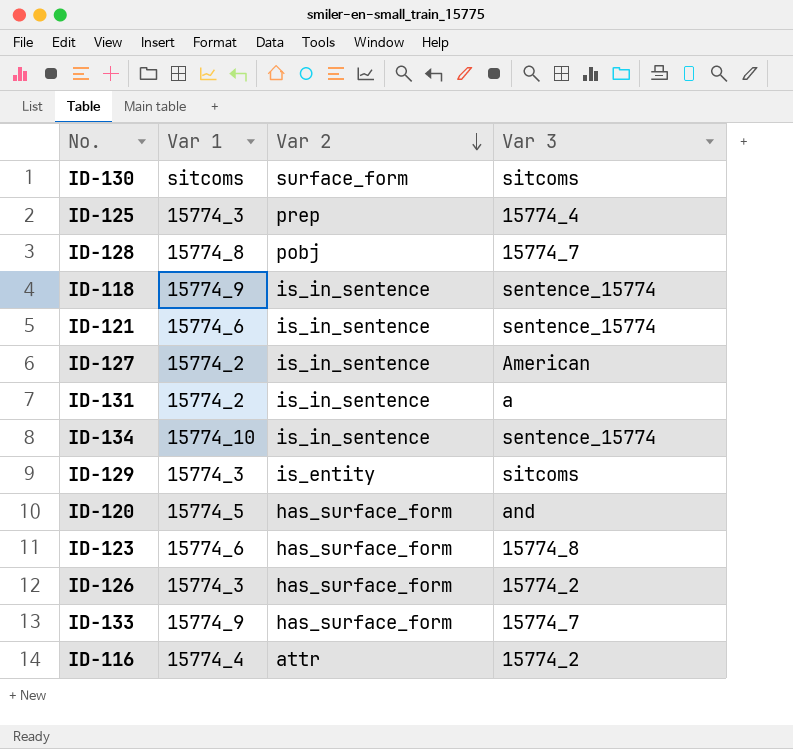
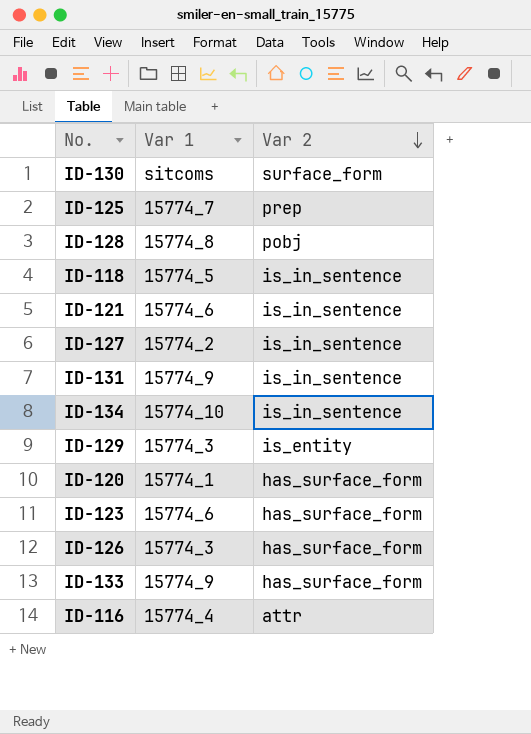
column Var 3 | position: 4 -> none
ID-125 | Var 1: 15774_3 -> 15774_7
ID-118 | Var 1: 15774_9 -> 15774_5
ID-131 | Var 1: 15774_2 -> 15774_9
ID-120 | Var 1: 15774_5 -> 15774_1

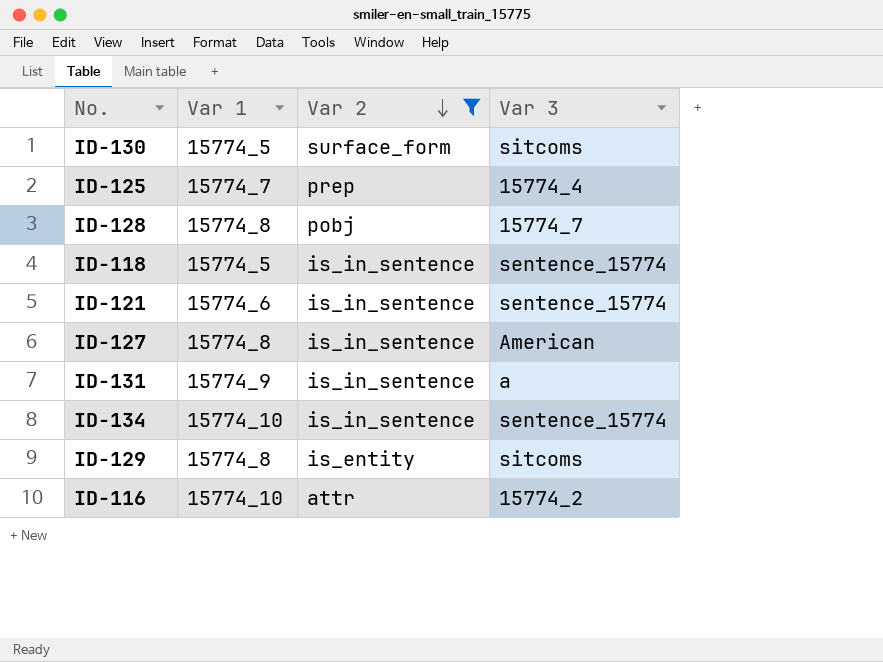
filter: none -> Var 2 != has_surface_form
column Var 3 | position: none -> 4
ID-130 | Var 1: sitcoms -> 15774_5
ID-127 | Var 1: 15774_2 -> 15774_8
ID-129 | Var 1: 15774_3 -> 15774_8
ID-116 | Var 1: 15774_4 -> 15774_10

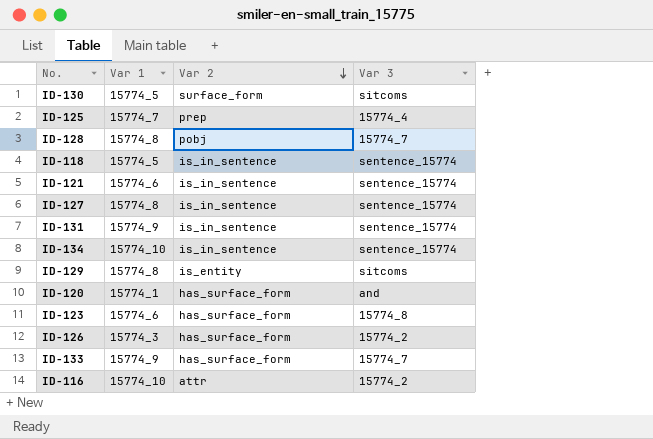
filter: Var 2 != has_surface_form -> none
ID-127 | Var 3: American -> sentence_15774
ID-131 | Var 3: a -> sentence_15774

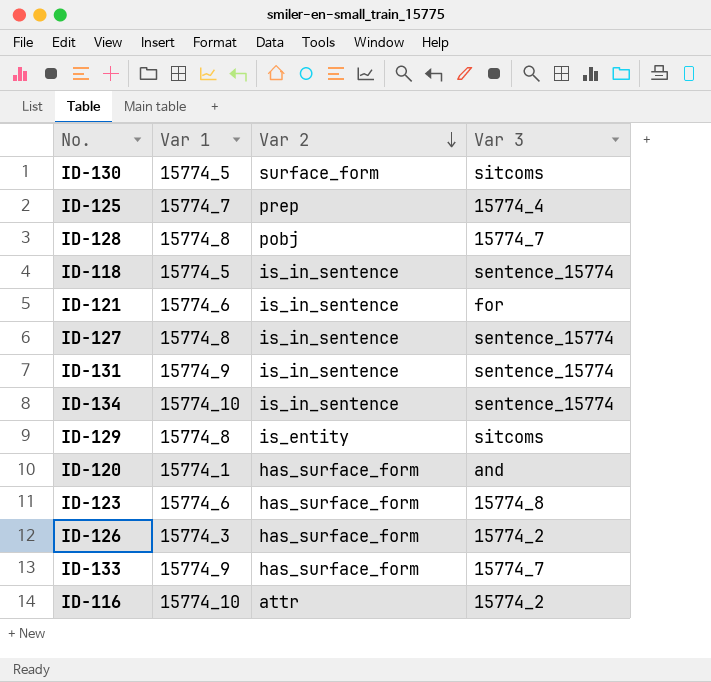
ID-121 | Var 3: sentence_15774 -> for

